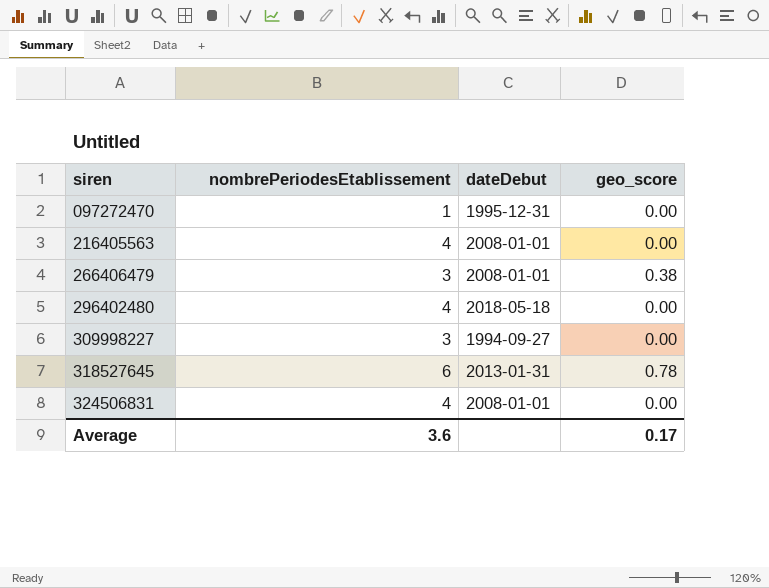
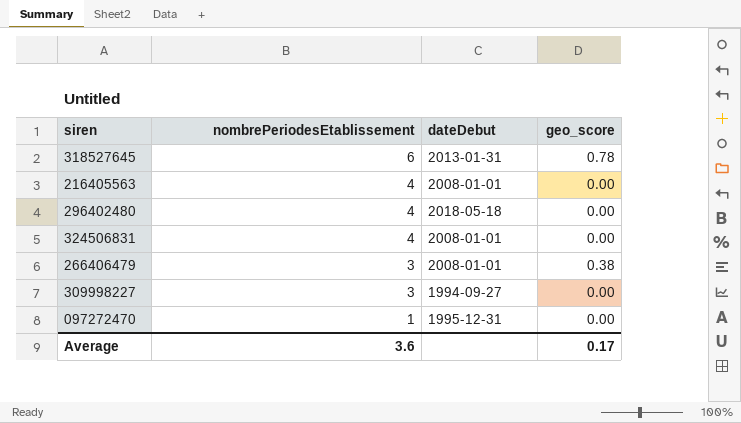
row order: siren ascending -> nombrePeriodesEtablissement descending

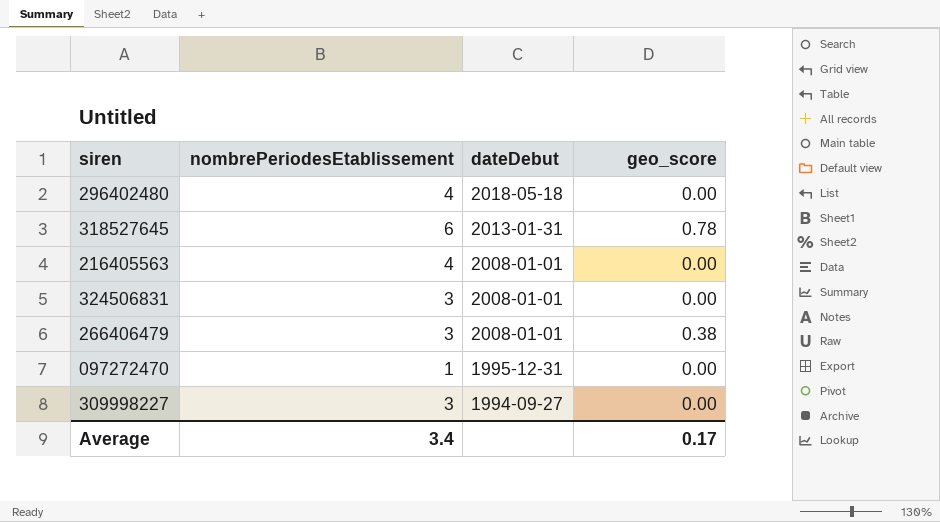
row order: nombrePeriodesEtablissement descending -> dateDebut descending
324506831 | nombrePeriodesEtablissement: 4 -> 3
Average | nombrePeriodesEtablissement: 3.6 -> 3.4

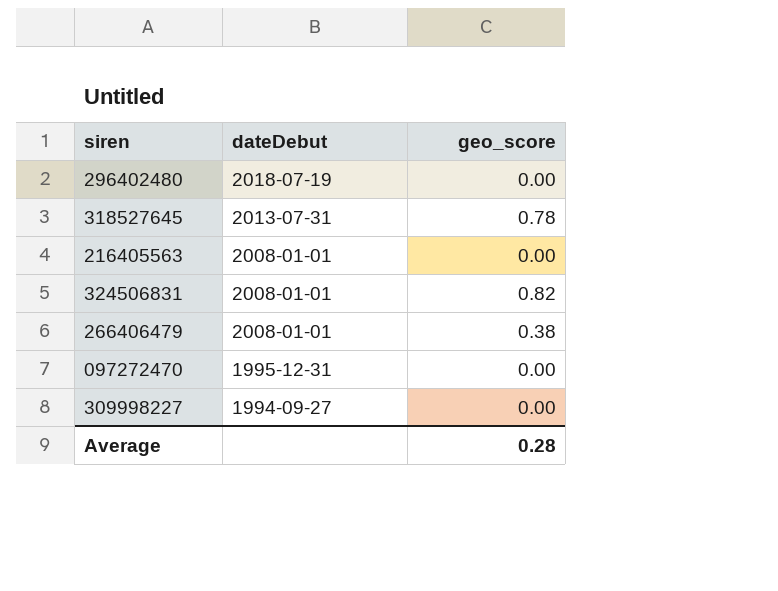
column nombrePeriodesEtablissement | position: 2 -> none
296402480 | dateDebut: 2018-05-18 -> 2018-07-19
318527645 | dateDebut: 2013-01-31 -> 2013-07-31
324506831 | geo_score: 0.00 -> 0.82
Average | geo_score: 0.17 -> 0.28

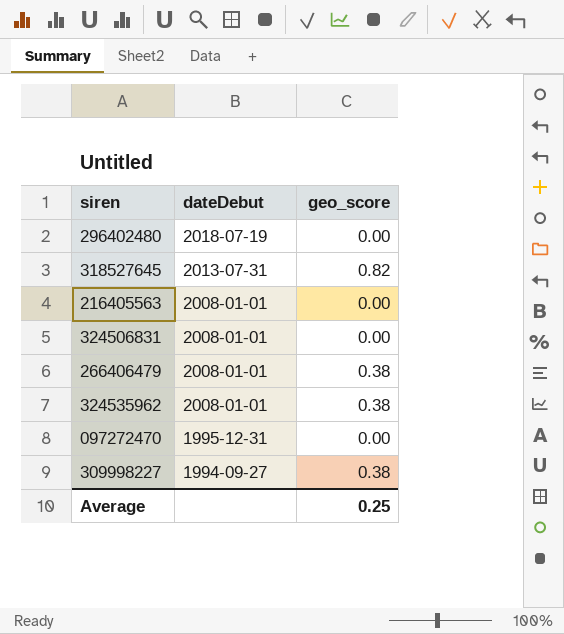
318527645 | geo_score: 0.78 -> 0.82
324506831 | geo_score: 0.82 -> 0.00
row 324535962: none -> 2008-01-01 | 0.38
309998227 | geo_score: 0.00 -> 0.38
Average | geo_score: 0.28 -> 0.25

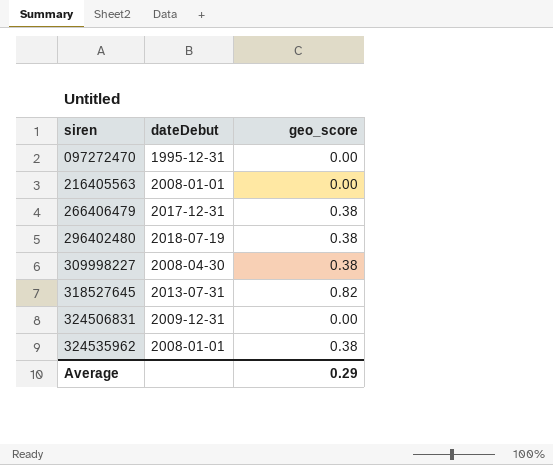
row order: dateDebut descending -> siren ascending
266406479 | dateDebut: 2008-01-01 -> 2017-12-31
296402480 | geo_score: 0.00 -> 0.38
309998227 | dateDebut: 1994-09-27 -> 2008-04-30
324506831 | dateDebut: 2008-01-01 -> 2009-12-31
Average | geo_score: 0.25 -> 0.29

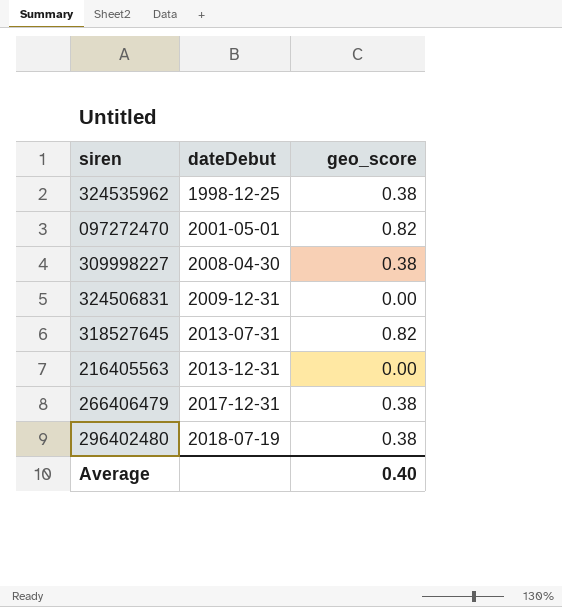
row order: siren ascending -> dateDebut ascending
324535962 | dateDebut: 2008-01-01 -> 1998-12-25
097272470 | dateDebut: 1995-12-31 -> 2001-05-01
097272470 | geo_score: 0.00 -> 0.82
216405563 | dateDebut: 2008-01-01 -> 2013-12-31
Average | geo_score: 0.29 -> 0.40

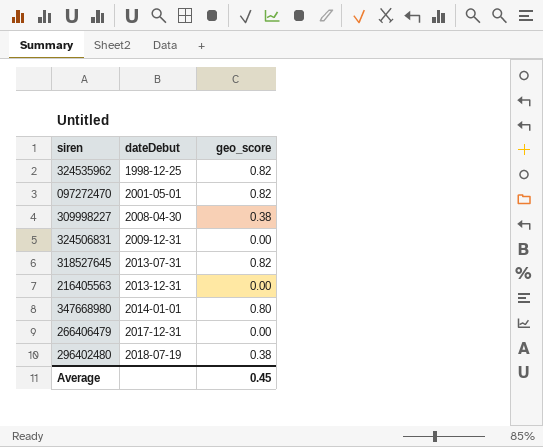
324535962 | geo_score: 0.38 -> 0.82
row 347668980: none -> 2014-01-01 | 0.80
266406479 | geo_score: 0.38 -> 0.00
Average | geo_score: 0.40 -> 0.45

